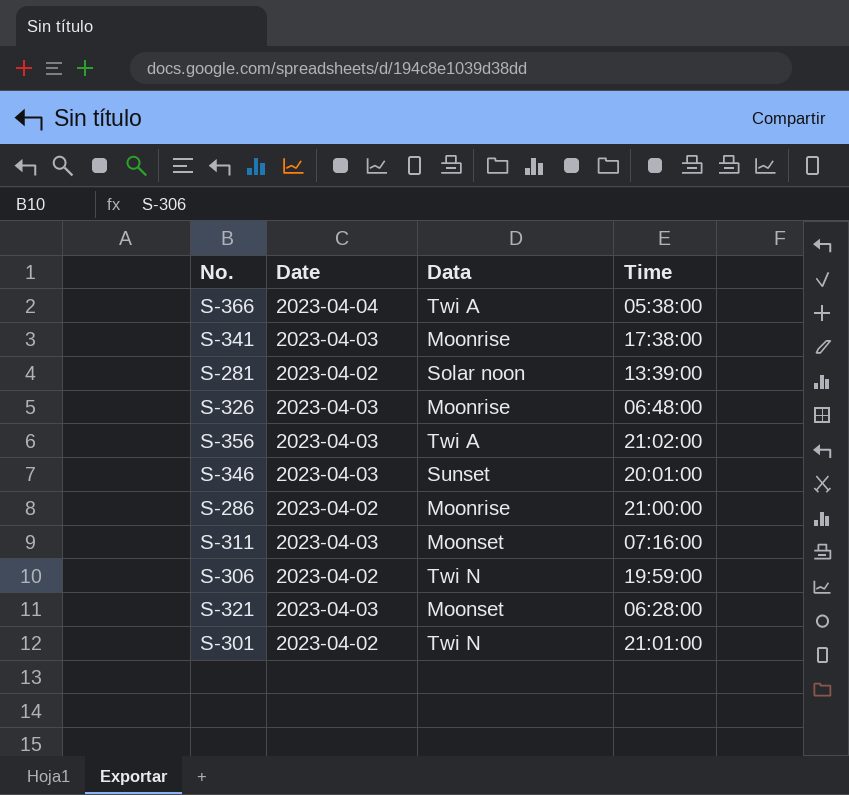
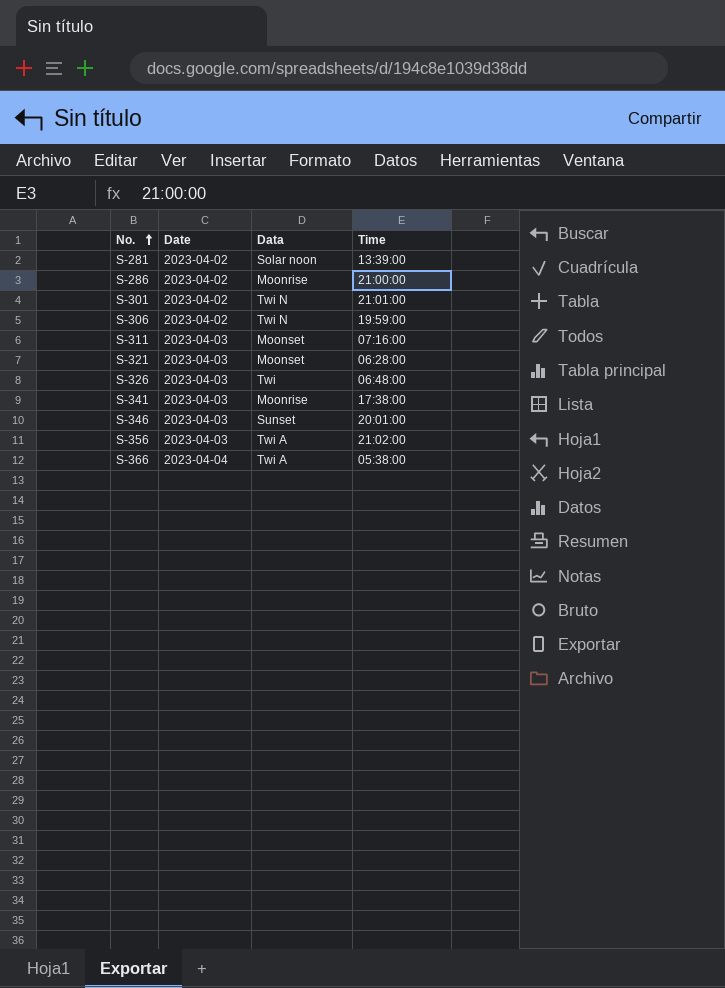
row order: none -> No. ascending
S-326 | Data: Moonrise -> Twi

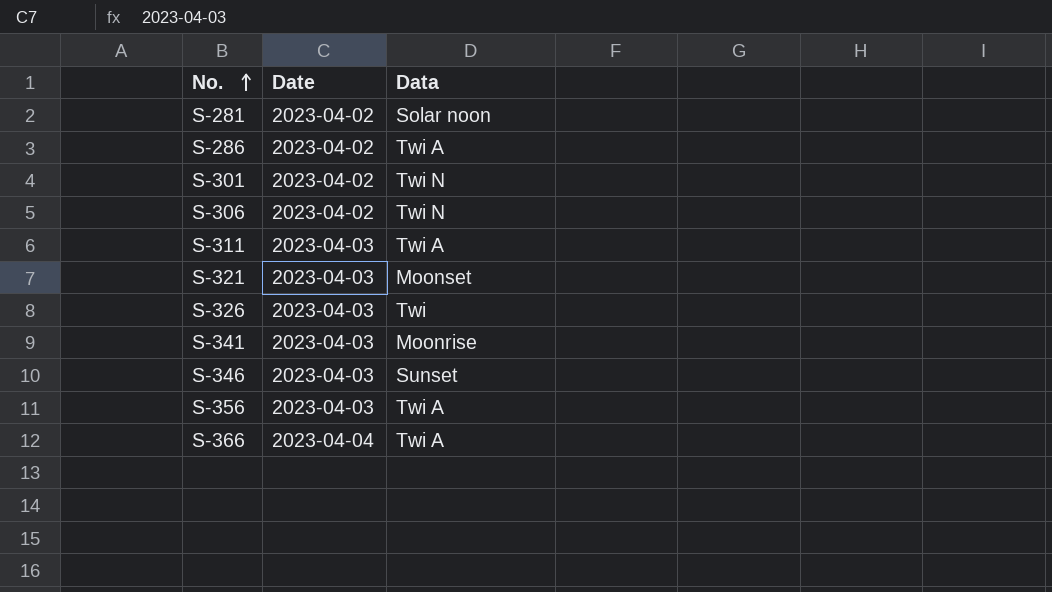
column Time | position: 4 -> none
S-286 | Data: Moonrise -> Twi A
S-311 | Data: Moonset -> Twi A

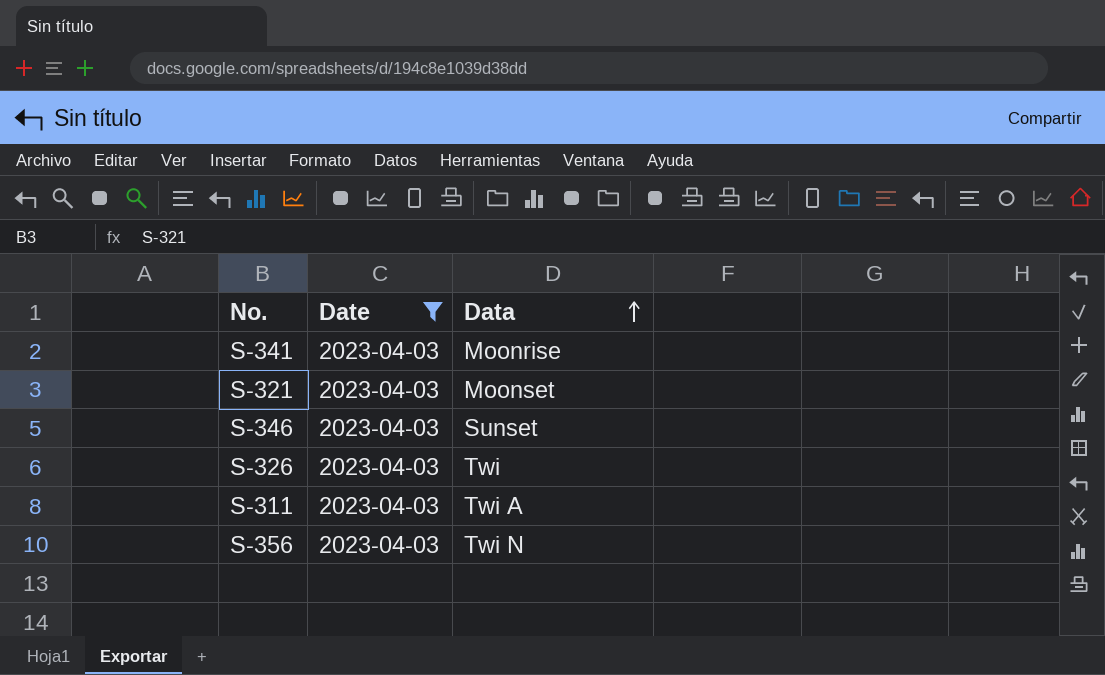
filter: none -> Date = 2023-04-03
row order: No. ascending -> Data ascending
S-356 | Data: Twi A -> Twi N

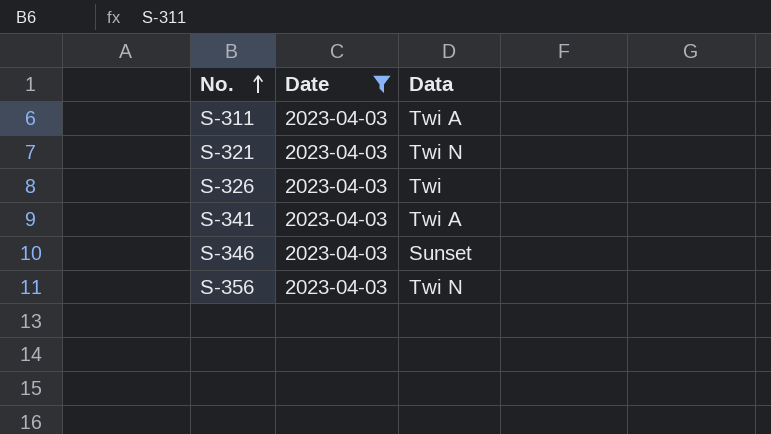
row order: Data ascending -> No. ascending
S-321 | Data: Moonset -> Twi N
S-341 | Data: Moonrise -> Twi A

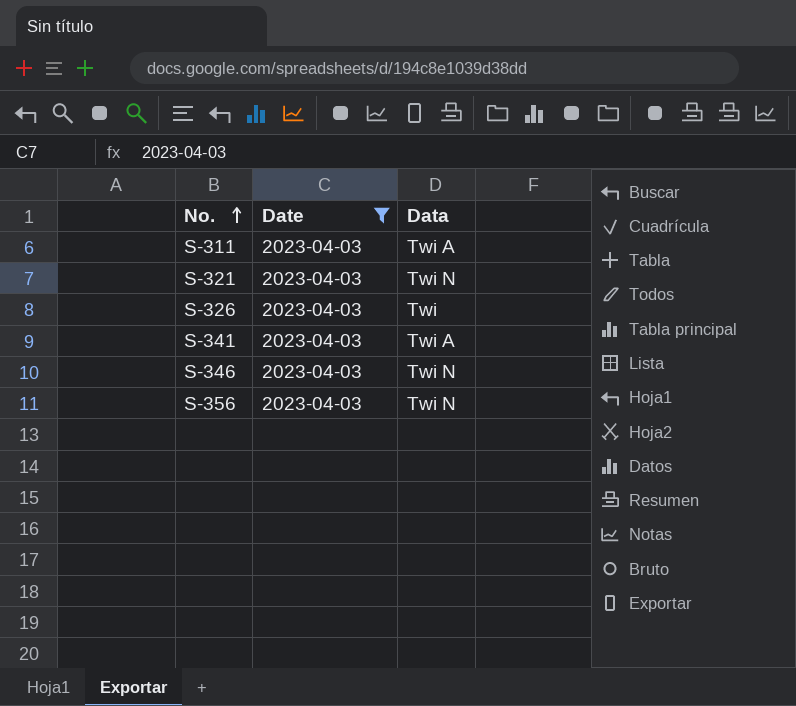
S-346 | Data: Sunset -> Twi N

